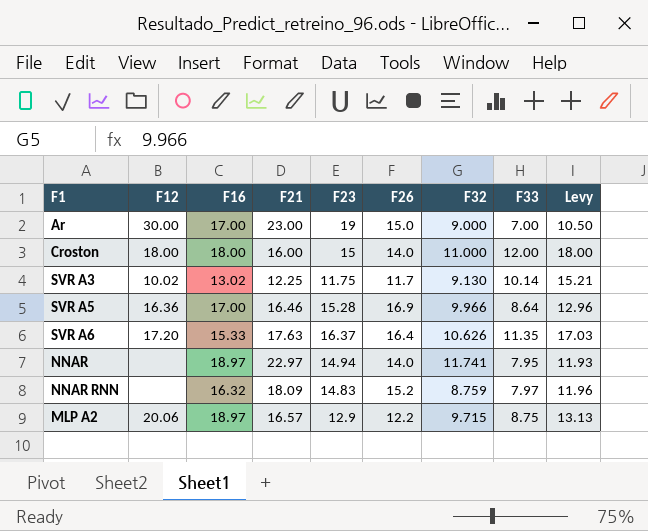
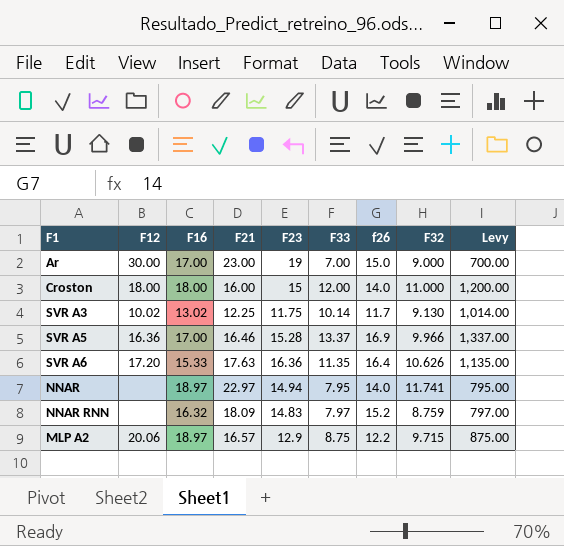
column F33 | position: 8 -> 6
column name: F26 -> f26
column Levy | formula: [F33] * 1.5 -> [F33] * 100
SVR A5 | F33: 8.64 -> 13.37
SVR A6 | F23: 16.37 -> 16.36

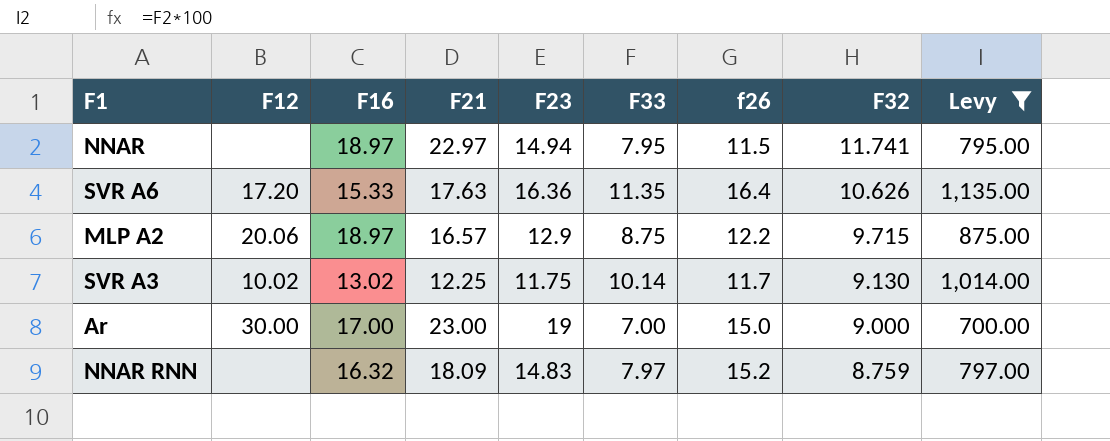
filter: none -> Levy <= 1,135.00
row order: none -> F32 descending
NNAR | f26: 14.0 -> 11.5

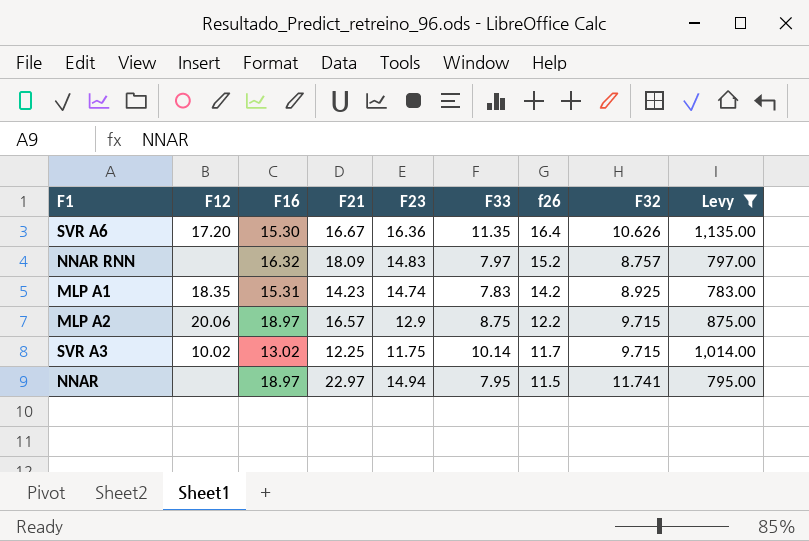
row order: F32 descending -> f26 descending
row Ar: 30.00 | 17.00 | 23.00 | 19 | 7.00 | 15.0 | 9.000 | 700.00 -> none
SVR A6 | F16: 15.33 -> 15.30
SVR A6 | F21: 17.63 -> 16.67
NNAR RNN | F32: 8.759 -> 8.757
row MLP A1: none -> 18.35 | 15.31 | 14.23 | 14.74 | 7.83 | 14.2 | 8.925 | 783.00
SVR A3 | F32: 9.130 -> 9.715

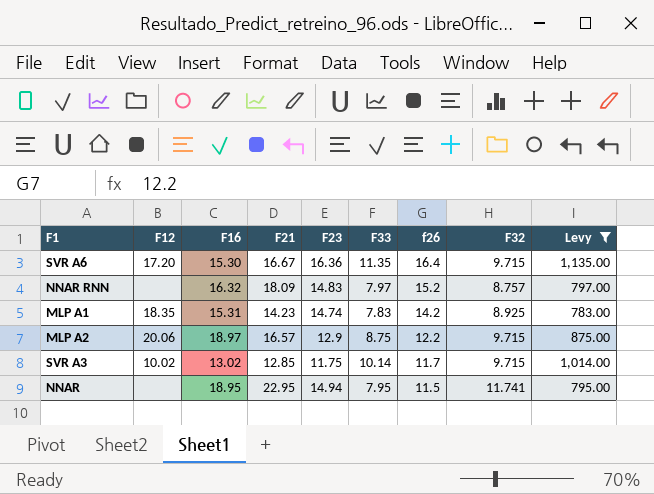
SVR A6 | F32: 10.626 -> 9.715
SVR A3 | F21: 12.25 -> 12.85
NNAR | F16: 18.97 -> 18.95
NNAR | F21: 22.97 -> 22.95

